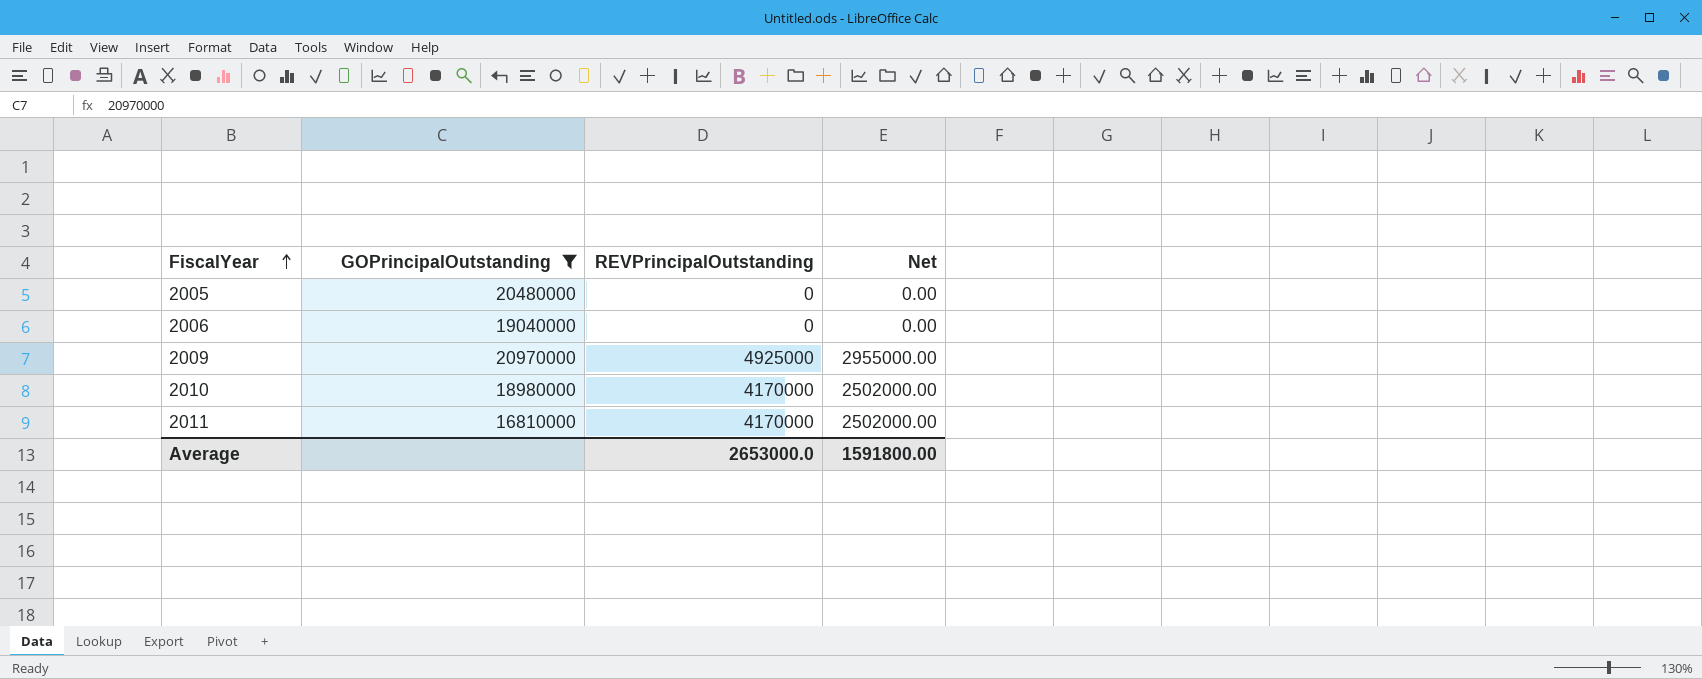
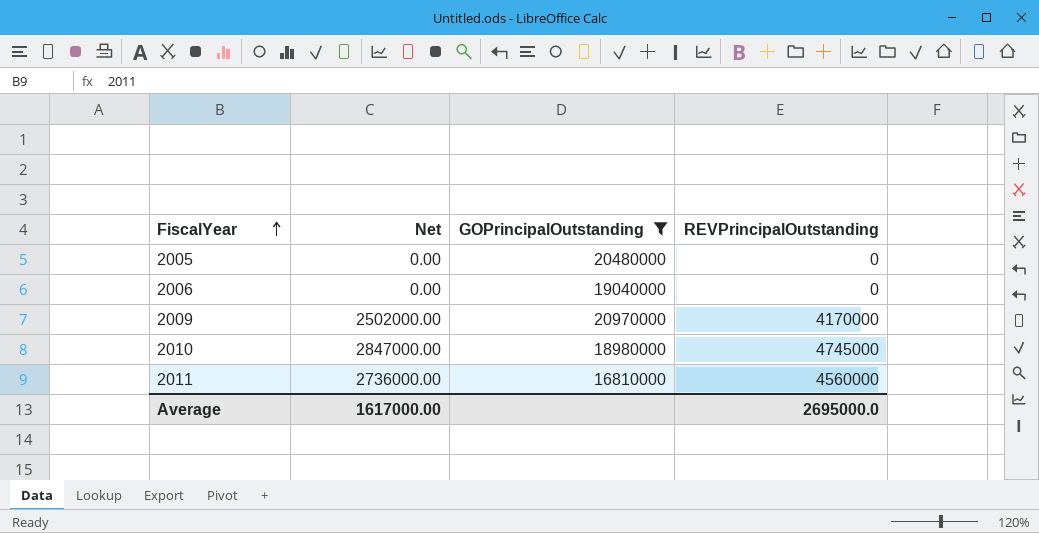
column Net | position: 4 -> 2
2009 | Net: 2955000.00 -> 2502000.00
2009 | REVPrincipalOutstanding: 4925000 -> 4170000
2010 | Net: 2502000.00 -> 2847000.00
2010 | REVPrincipalOutstanding: 4170000 -> 4745000
2011 | Net: 2502000.00 -> 2736000.00
2011 | REVPrincipalOutstanding: 4170000 -> 4560000
Average | Net: 1591800.00 -> 1617000.00
Average | REVPrincipalOutstanding: 2653000.0 -> 2695000.0

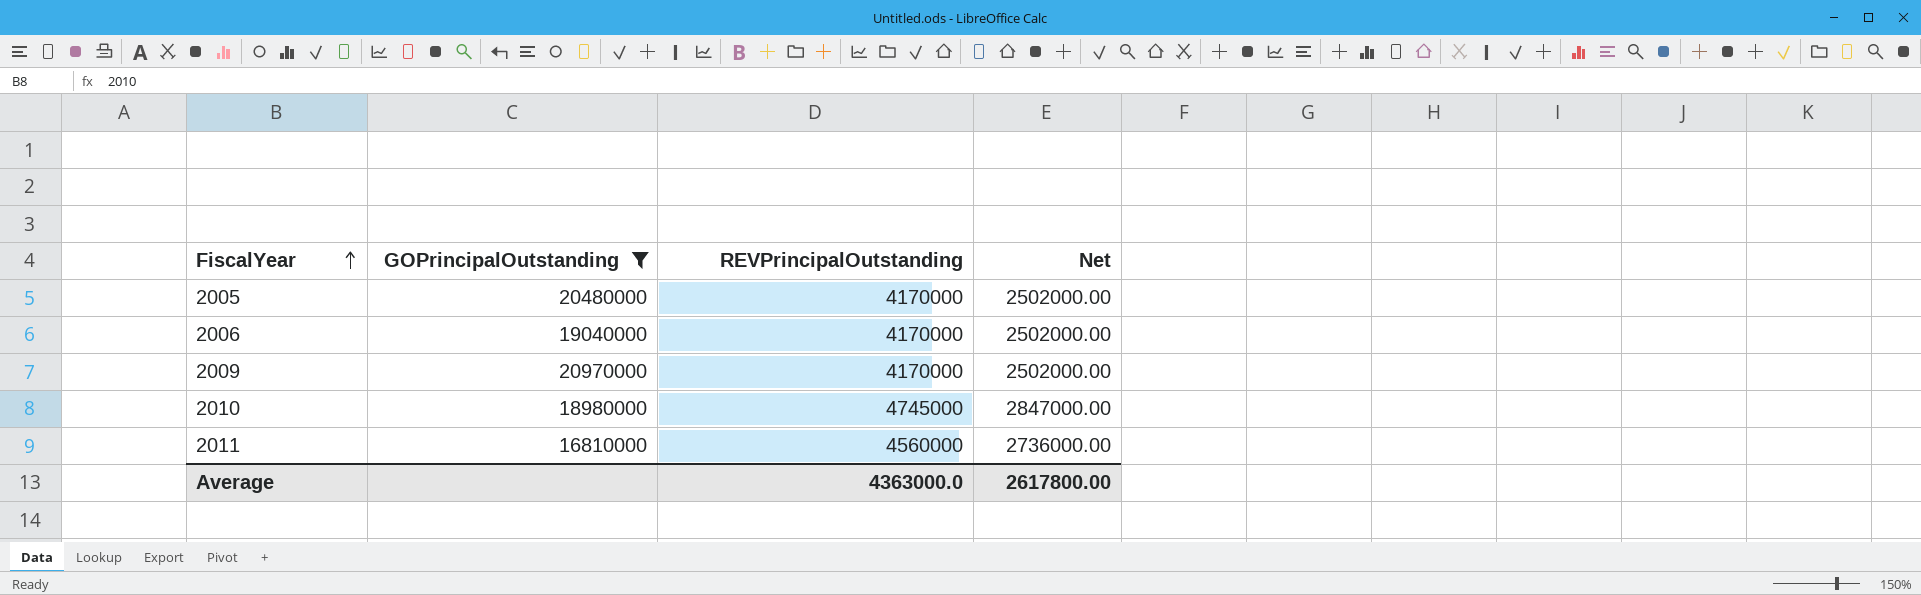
column Net | position: 2 -> 4
2005 | REVPrincipalOutstanding: 0 -> 4170000
2005 | Net: 0.00 -> 2502000.00
2006 | REVPrincipalOutstanding: 0 -> 4170000
2006 | Net: 0.00 -> 2502000.00
Average | REVPrincipalOutstanding: 2695000.0 -> 4363000.0
Average | Net: 1617000.00 -> 2617800.00

